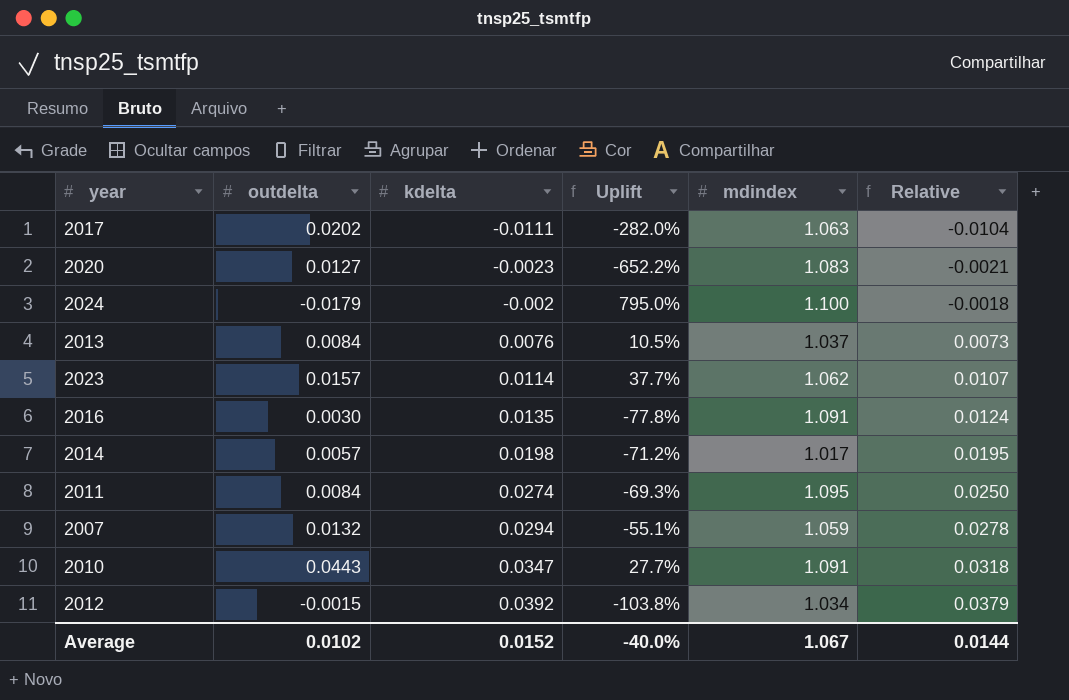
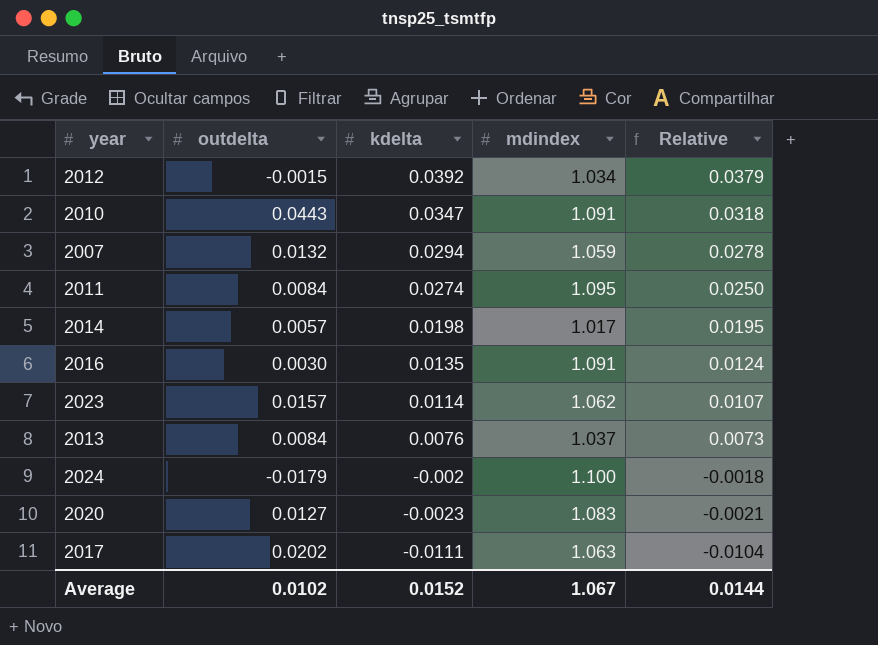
row order: kdelta ascending -> kdelta descending
column Uplift | formula: ([outdelta] - [kdelta]) / [kdelta] -> none

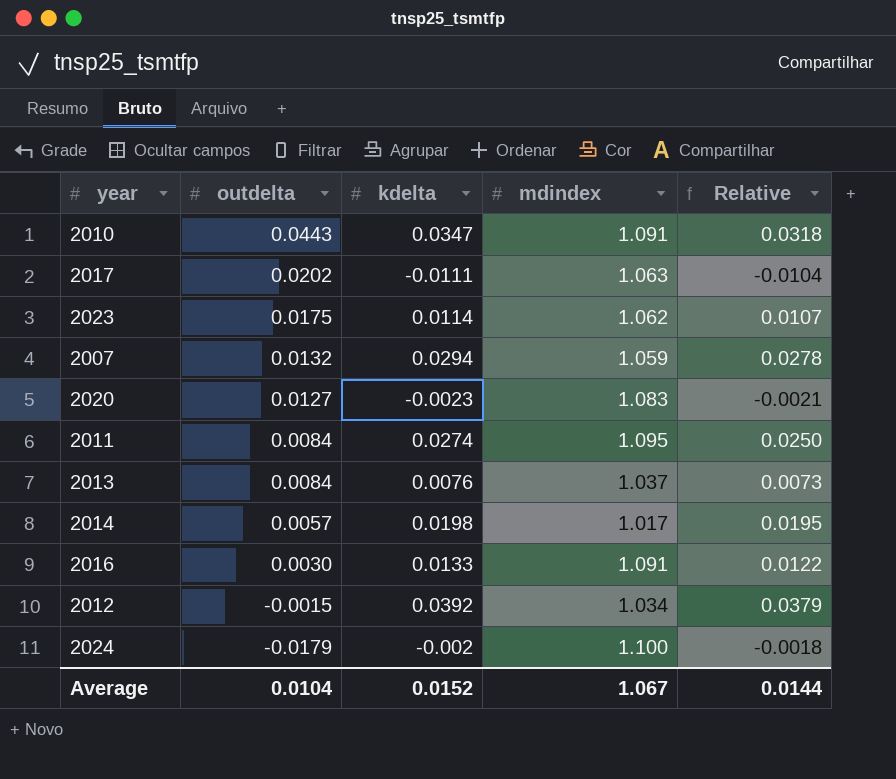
row order: kdelta descending -> outdelta descending
2023 | outdelta: 0.0157 -> 0.0175
2016 | kdelta: 0.0135 -> 0.0133
2016 | Relative: 0.0124 -> 0.0122
Average | outdelta: 0.0102 -> 0.0104

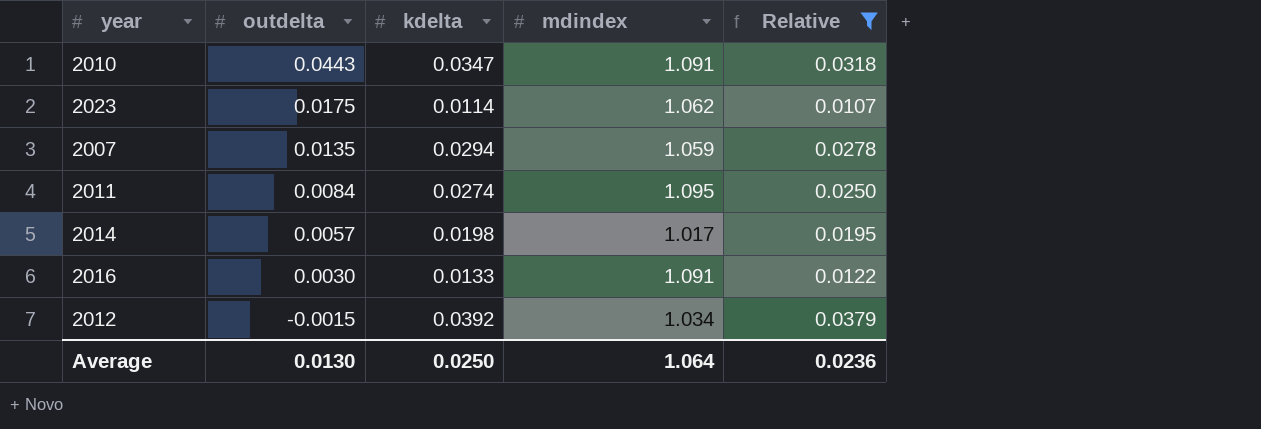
filter: none -> Relative >= 0.0107
2007 | outdelta: 0.0132 -> 0.0135
Average | outdelta: 0.0104 -> 0.0130
Average | kdelta: 0.0152 -> 0.0250
Average | mdindex: 1.067 -> 1.064
Average | Relative: 0.0144 -> 0.0236

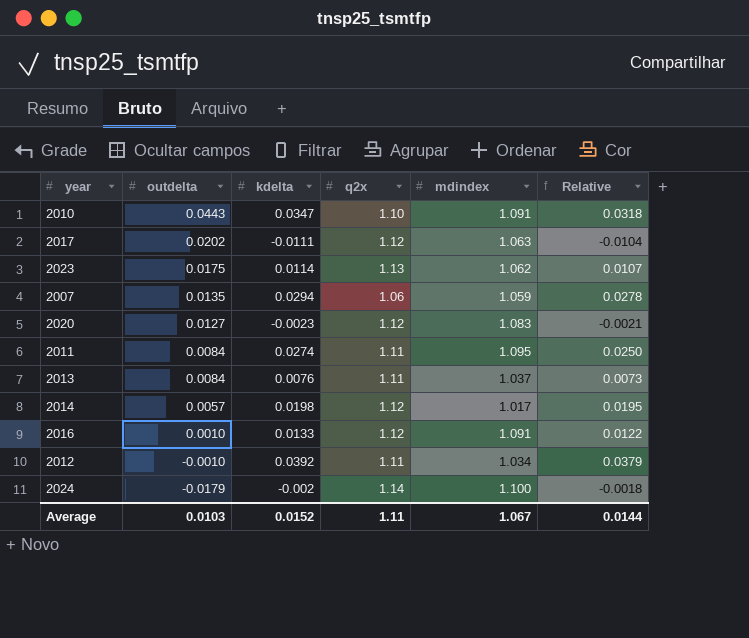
filter: Relative >= 0.0107 -> none
column q2x | position: none -> 4
2016 | outdelta: 0.0030 -> 0.0010
2012 | outdelta: -0.0015 -> -0.0010
Average | outdelta: 0.0130 -> 0.0103
Average | kdelta: 0.0250 -> 0.0152
Average | mdindex: 1.064 -> 1.067
Average | Relative: 0.0236 -> 0.0144

